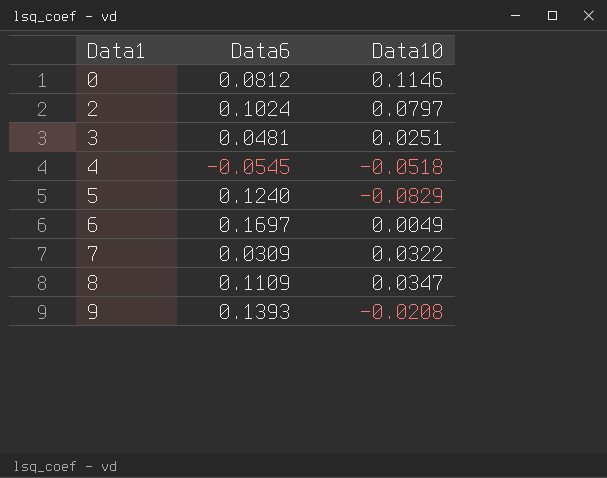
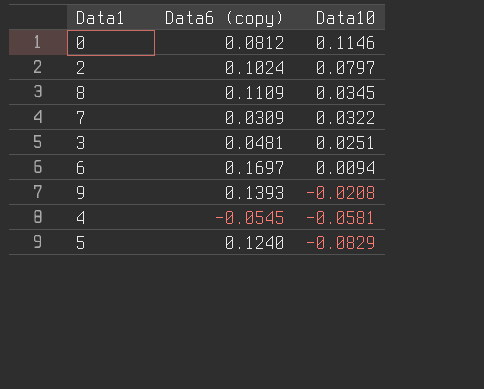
row order: Data1 ascending -> Data10 descending
column name: Data6 -> Data6 (copy)
8 | Data10: 0.0347 -> 0.0345
6 | Data10: 0.0049 -> 0.0094
4 | Data10: -0.0518 -> -0.0581

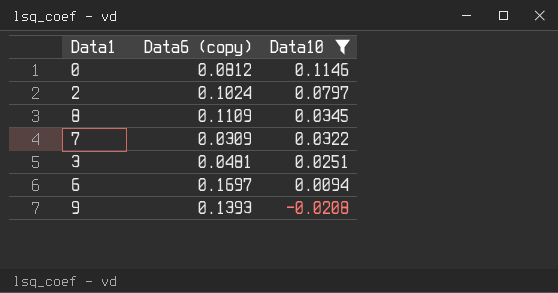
filter: none -> Data10 >= -0.0208

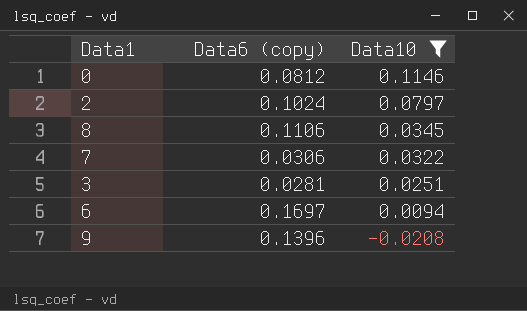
8 | Data6 (copy): 0.1109 -> 0.1106
7 | Data6 (copy): 0.0309 -> 0.0306
3 | Data6 (copy): 0.0481 -> 0.0281
9 | Data6 (copy): 0.1393 -> 0.1396

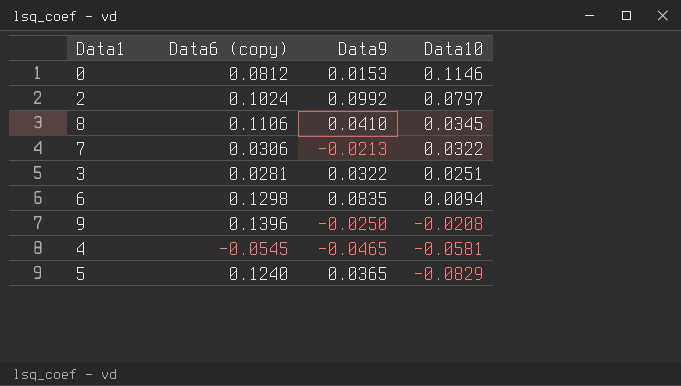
filter: Data10 >= -0.0208 -> none
column Data9 | position: none -> 3
6 | Data6 (copy): 0.1697 -> 0.1298

